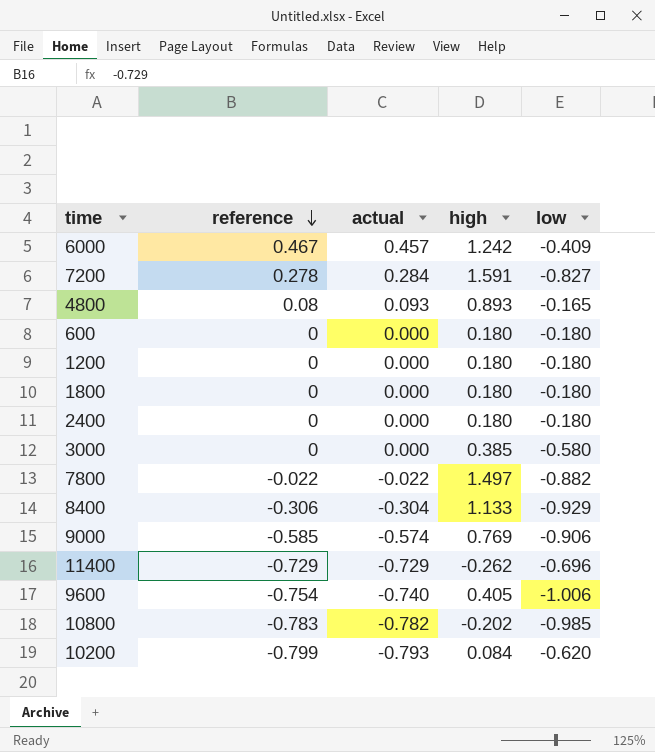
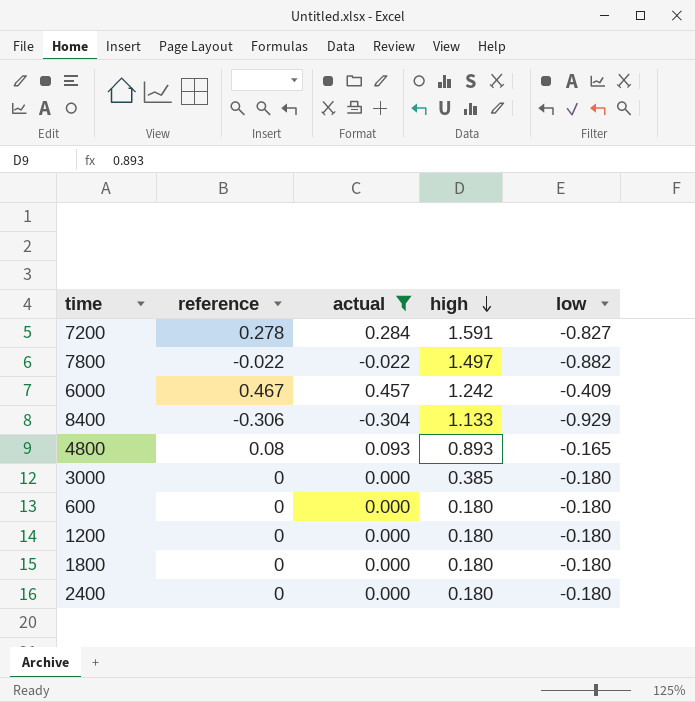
filter: none -> actual >= -0.304
row order: reference descending -> high descending
3000 | low: -0.580 -> -0.180

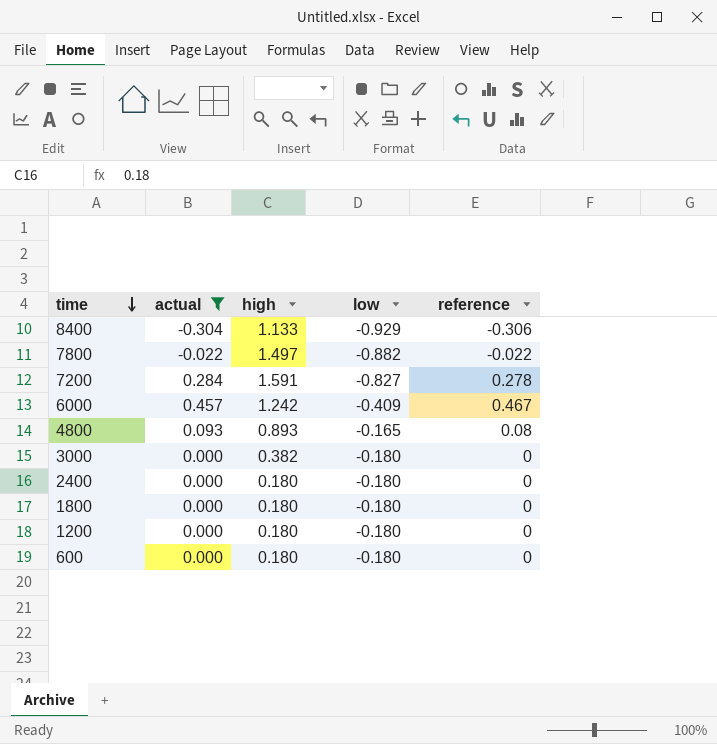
row order: high descending -> time descending
column reference | position: 2 -> 5
3000 | high: 0.385 -> 0.382

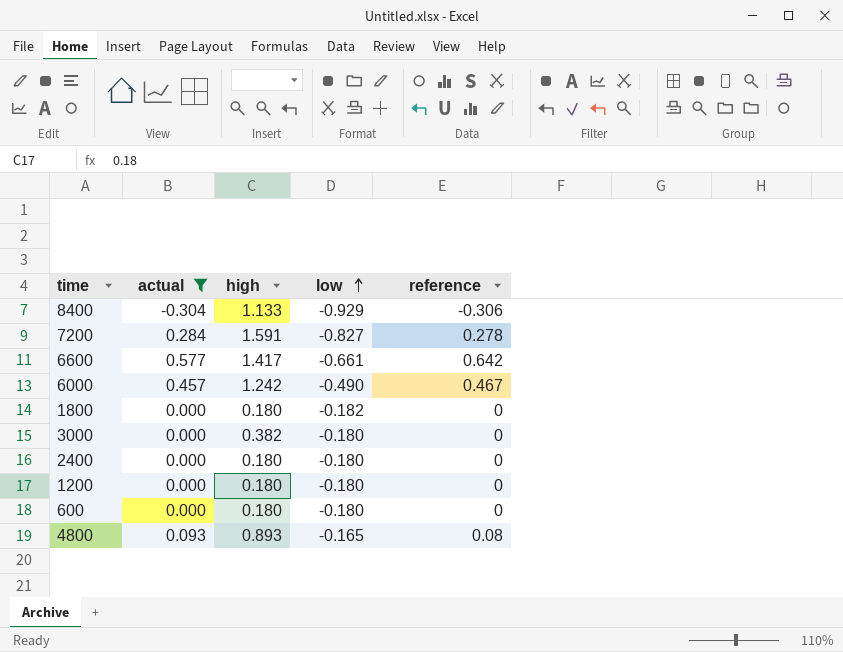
row order: time descending -> low ascending
row 7800: -0.022 | 1.497 | -0.882 | -0.022 -> none
row 6600: none -> 0.577 | 1.417 | -0.661 | 0.642
6000 | low: -0.409 -> -0.490
1800 | low: -0.180 -> -0.182

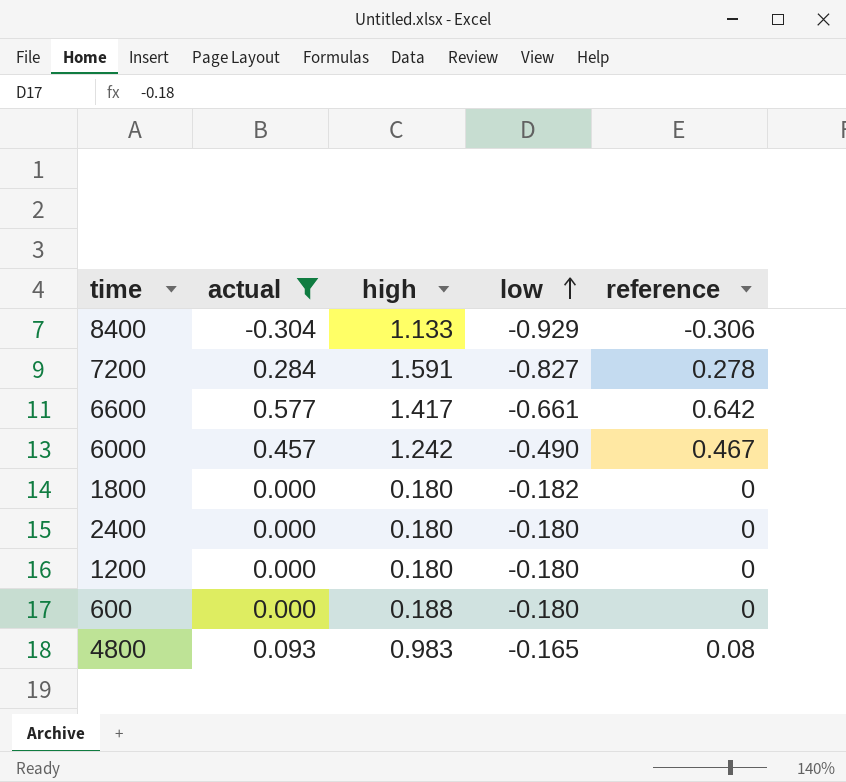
row 3000: 0.000 | 0.382 | -0.180 | 0 -> none
600 | high: 0.180 -> 0.188
4800 | high: 0.893 -> 0.983

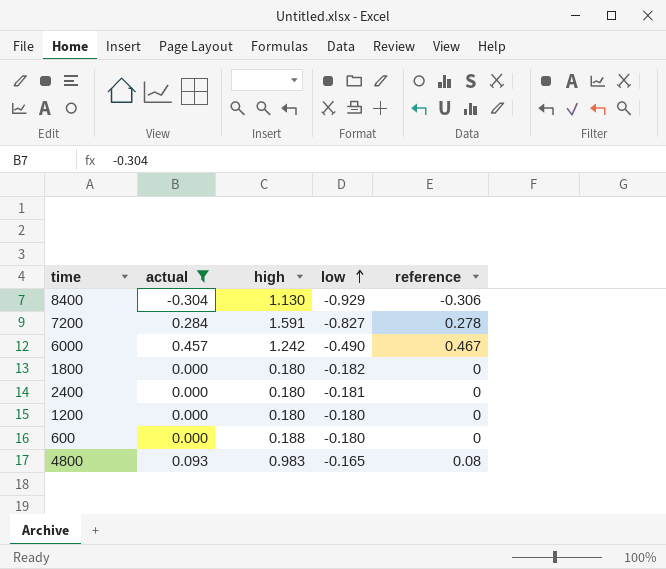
row 6600: 0.577 | 1.417 | -0.661 | 0.642 -> none
8400 | high: 1.133 -> 1.130
2400 | low: -0.180 -> -0.181

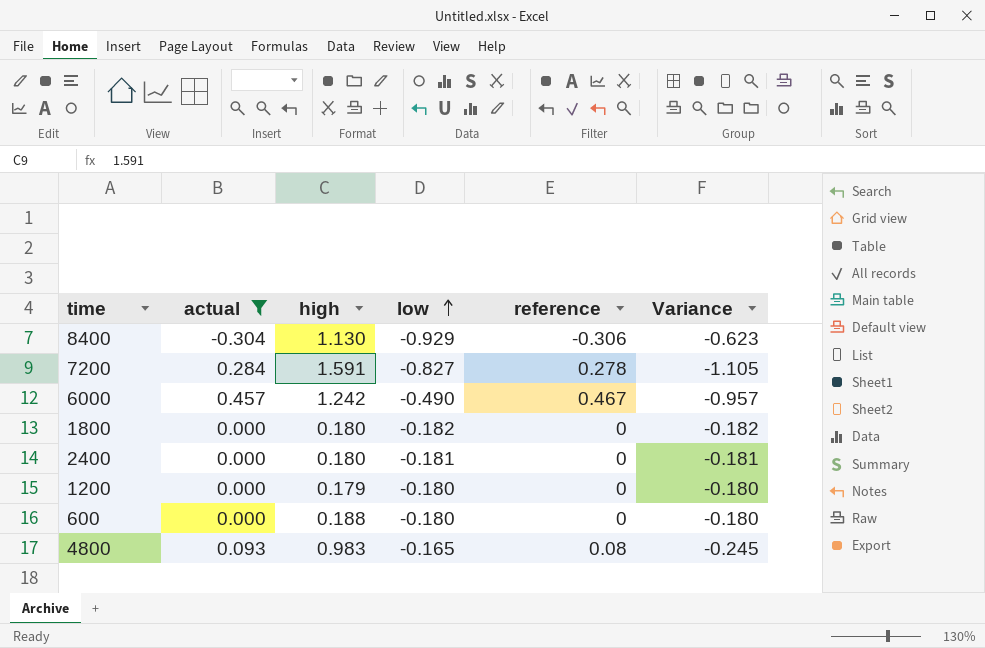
column Variance | formula: none -> [low] - [reference]
1200 | high: 0.180 -> 0.179

